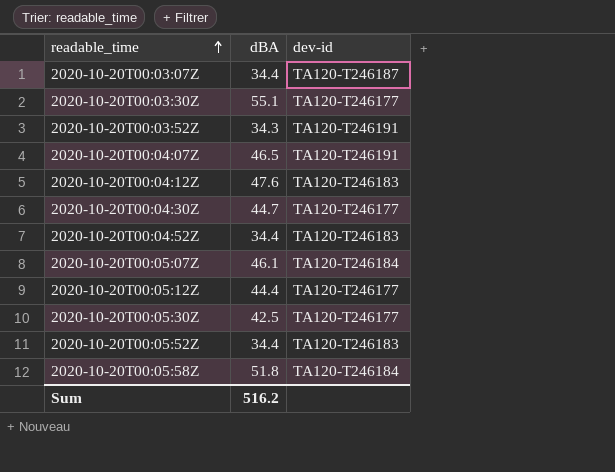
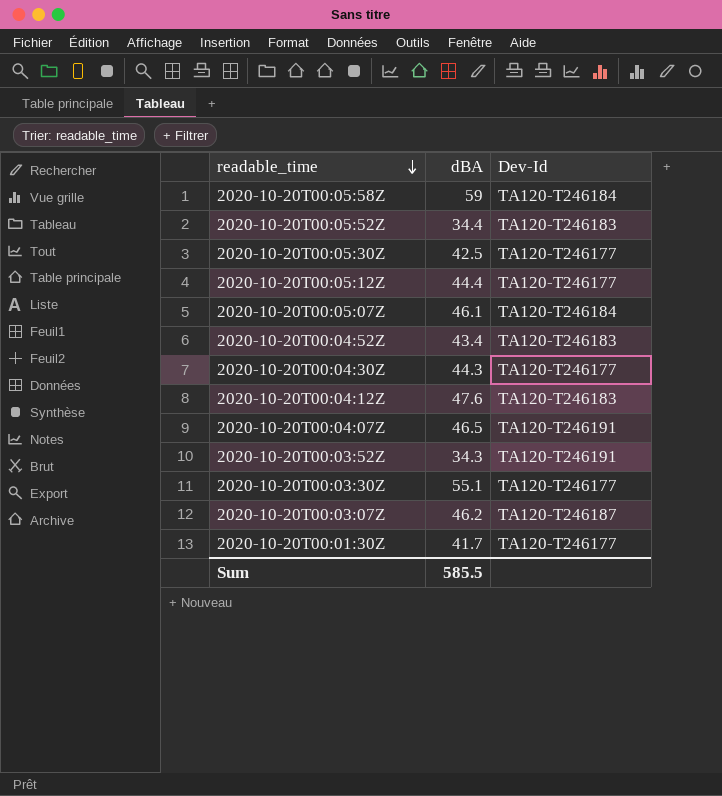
row order: readable_time ascending -> readable_time descending
column name: dev-id -> Dev-Id
2020-10-20T00:05:58Z | dBA: 51.8 -> 59
2020-10-20T00:04:52Z | dBA: 34.4 -> 43.4
2020-10-20T00:04:30Z | dBA: 44.7 -> 44.3
2020-10-20T00:03:07Z | dBA: 34.4 -> 46.2
row 2020-10-20T00:01:30Z: none -> 41.7 | TA120-T246177
Sum | dBA: 516.2 -> 585.5

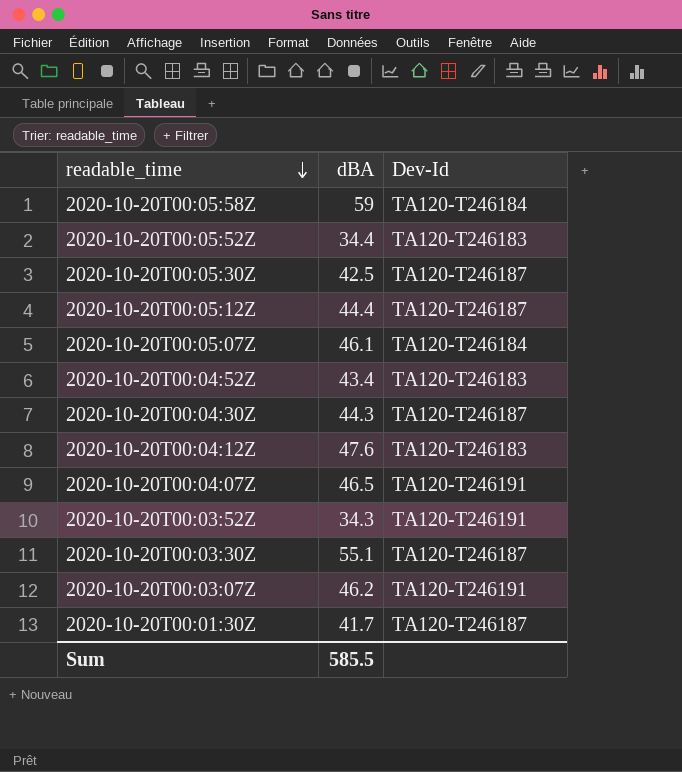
2020-10-20T00:05:30Z | Dev-Id: TA120-T246177 -> TA120-T246187
2020-10-20T00:05:12Z | Dev-Id: TA120-T246177 -> TA120-T246187
2020-10-20T00:04:30Z | Dev-Id: TA120-T246177 -> TA120-T246187
2020-10-20T00:03:30Z | Dev-Id: TA120-T246177 -> TA120-T246187
2020-10-20T00:03:07Z | Dev-Id: TA120-T246187 -> TA120-T246191
2020-10-20T00:01:30Z | Dev-Id: TA120-T246177 -> TA120-T246187

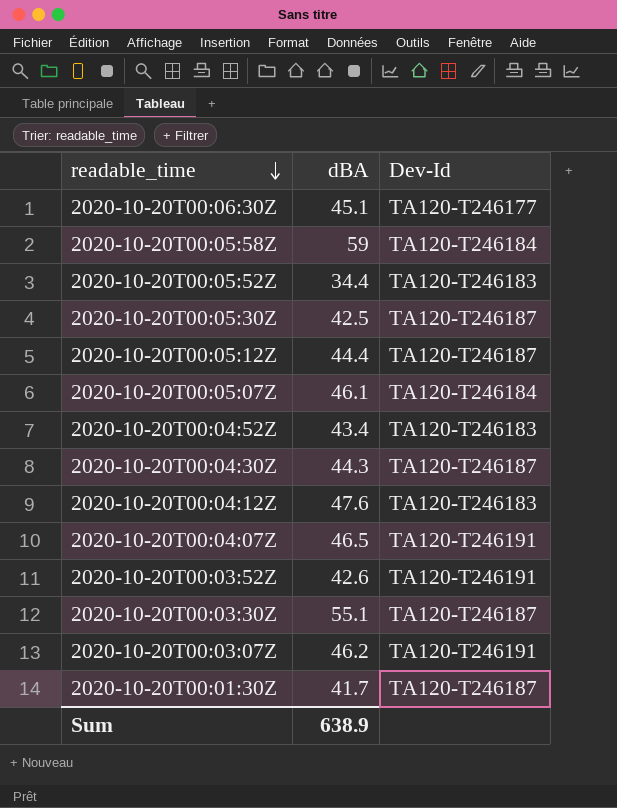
row 2020-10-20T00:06:30Z: none -> 45.1 | TA120-T246177
2020-10-20T00:03:52Z | dBA: 34.3 -> 42.6
Sum | dBA: 585.5 -> 638.9

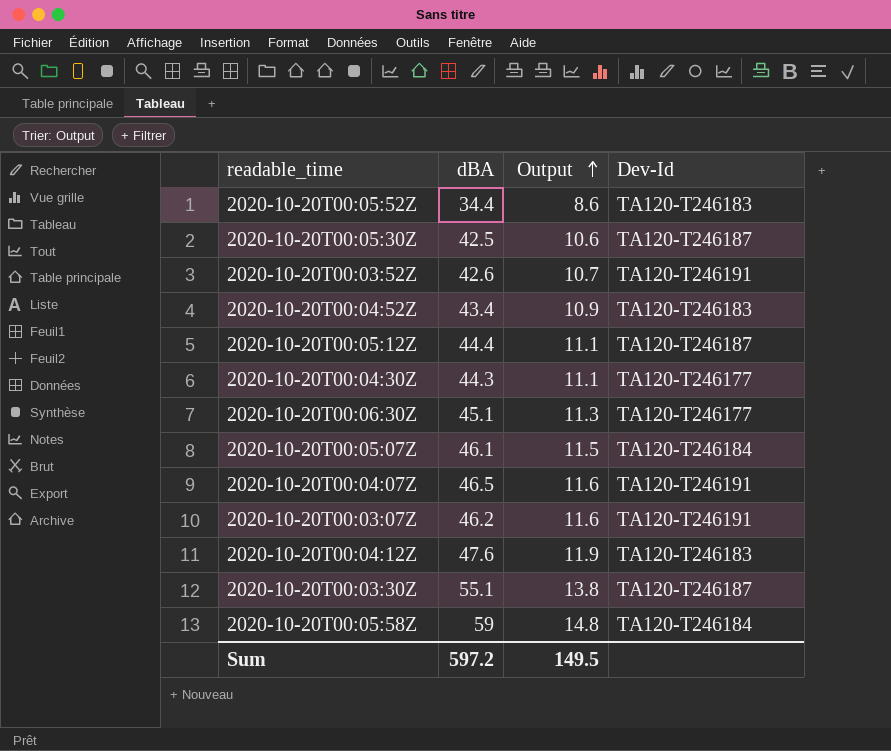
row order: readable_time descending -> Output ascending
column Output | formula: none -> [dBA] * 0.25
row 2020-10-20T00:01:30Z: 41.7 | TA120-T246187 -> none
2020-10-20T00:04:30Z | Dev-Id: TA120-T246187 -> TA120-T246177
Sum | dBA: 638.9 -> 597.2

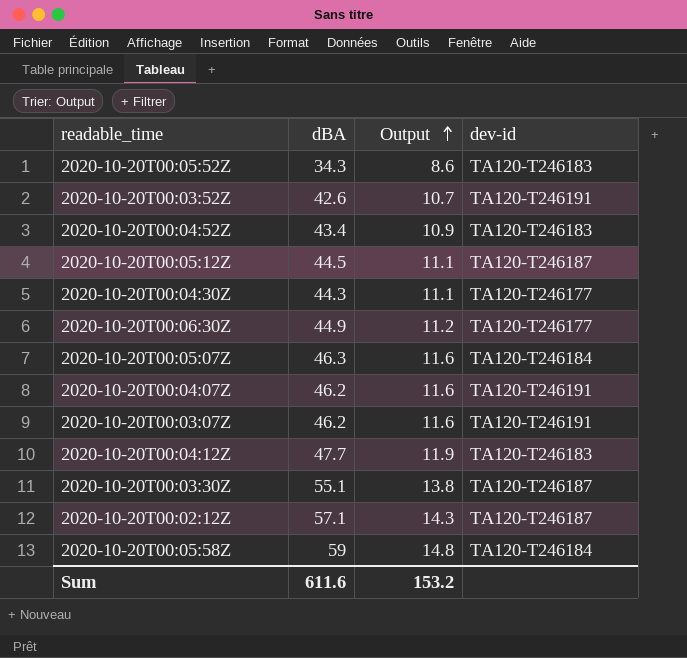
column name: Dev-Id -> dev-id
row 2020-10-20T00:05:30Z: 42.5 | 10.6 | TA120-T246187 -> none
2020-10-20T00:05:52Z | dBA: 34.4 -> 34.3
2020-10-20T00:05:12Z | dBA: 44.4 -> 44.5
2020-10-20T00:06:30Z | dBA: 45.1 -> 44.9
2020-10-20T00:06:30Z | Output: 11.3 -> 11.2
2020-10-20T00:05:07Z | dBA: 46.1 -> 46.3
2020-10-20T00:05:07Z | Output: 11.5 -> 11.6
2020-10-20T00:04:07Z | dBA: 46.5 -> 46.2
2020-10-20T00:04:12Z | dBA: 47.6 -> 47.7
row 2020-10-20T00:02:12Z: none -> 57.1 | 14.3 | TA120-T246187
Sum | dBA: 597.2 -> 611.6
Sum | Output: 149.5 -> 153.2

